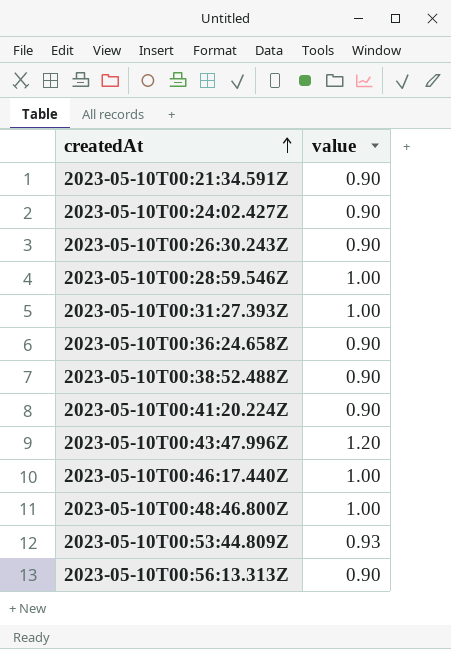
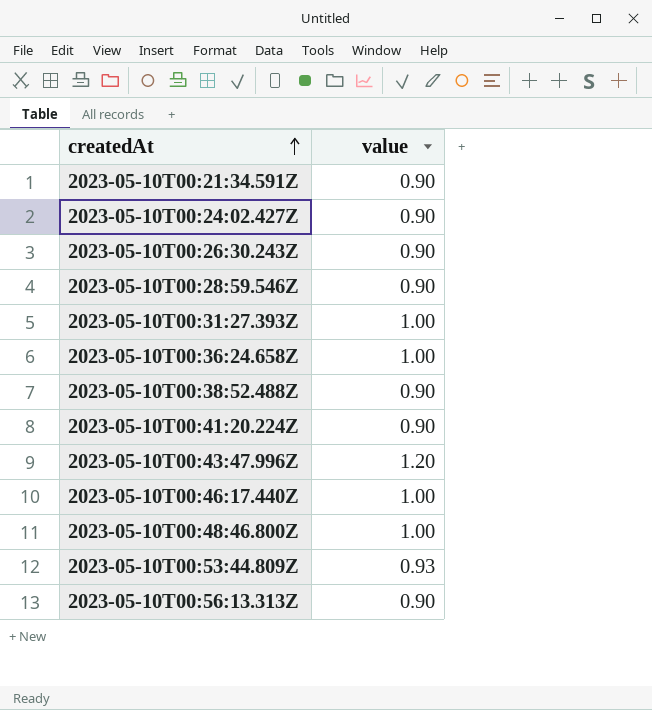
2023-05-10T00:28:59.546Z | value: 1.00 -> 0.90
2023-05-10T00:36:24.658Z | value: 0.90 -> 1.00

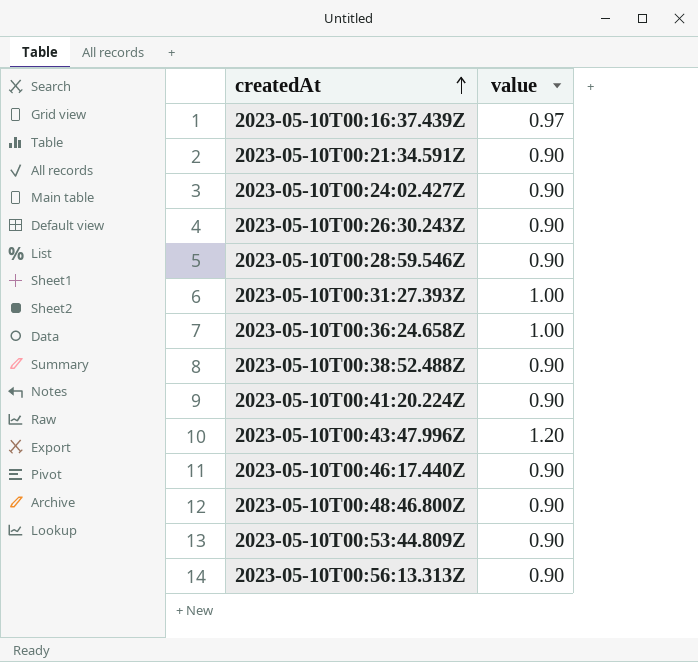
row 2023-05-10T00:16:37.439Z: none -> 0.97
2023-05-10T00:46:17.440Z | value: 1.00 -> 0.90
2023-05-10T00:48:46.800Z | value: 1.00 -> 0.90
2023-05-10T00:53:44.809Z | value: 0.93 -> 0.90

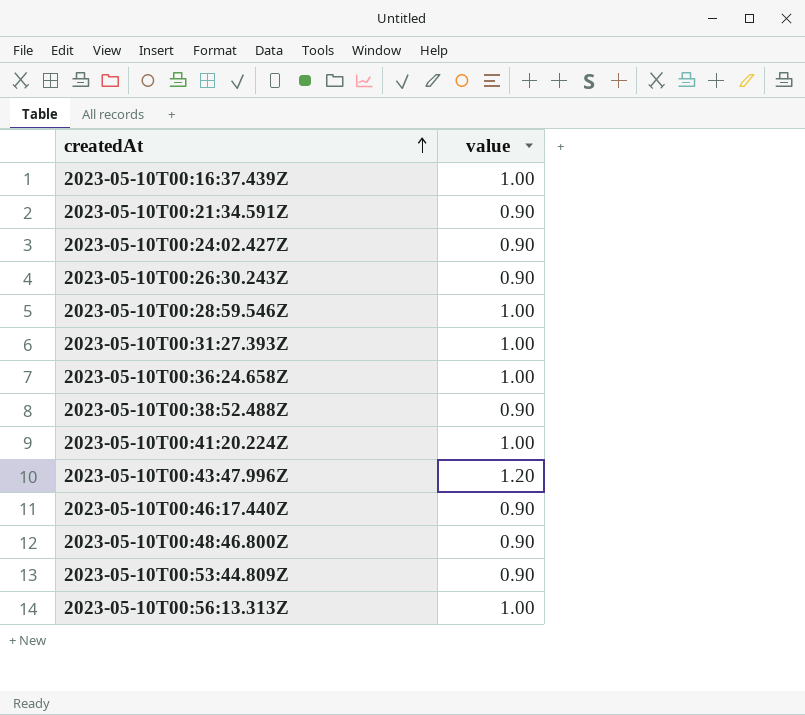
2023-05-10T00:16:37.439Z | value: 0.97 -> 1.00
2023-05-10T00:28:59.546Z | value: 0.90 -> 1.00
2023-05-10T00:41:20.224Z | value: 0.90 -> 1.00
2023-05-10T00:56:13.313Z | value: 0.90 -> 1.00

